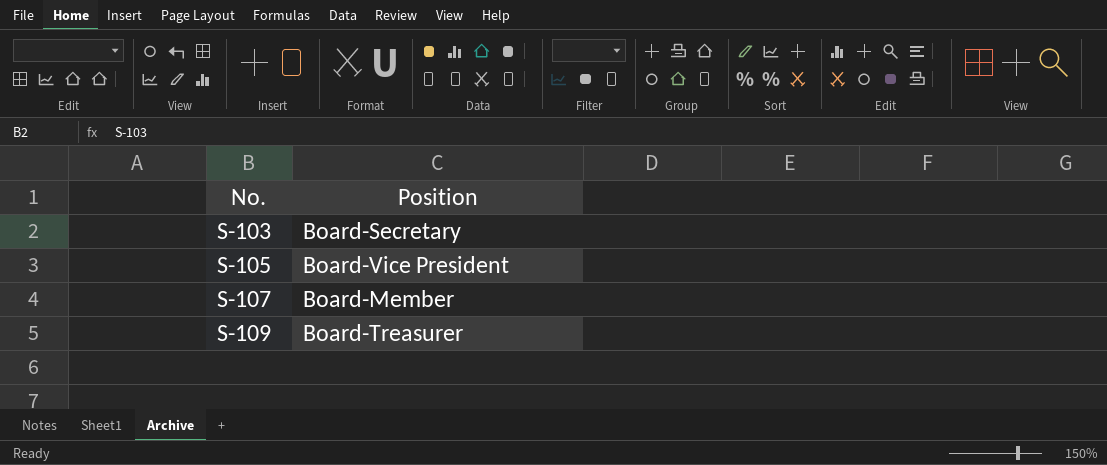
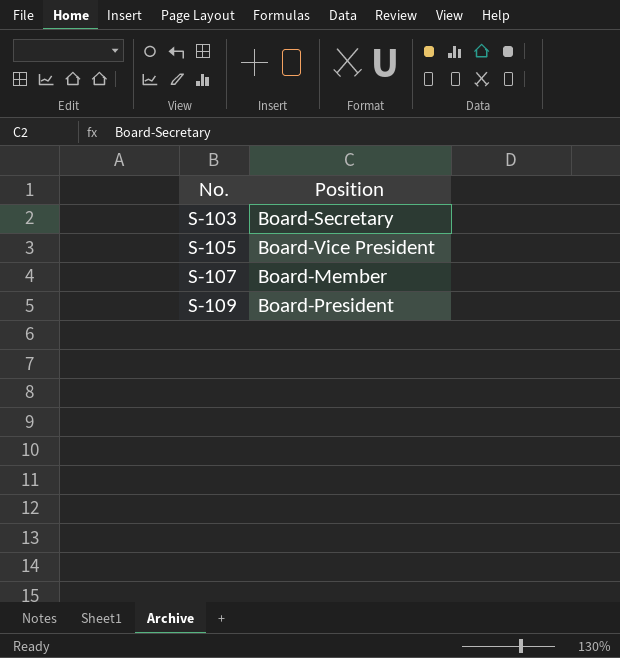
S-109 | Position: Board-Treasurer -> Board-President

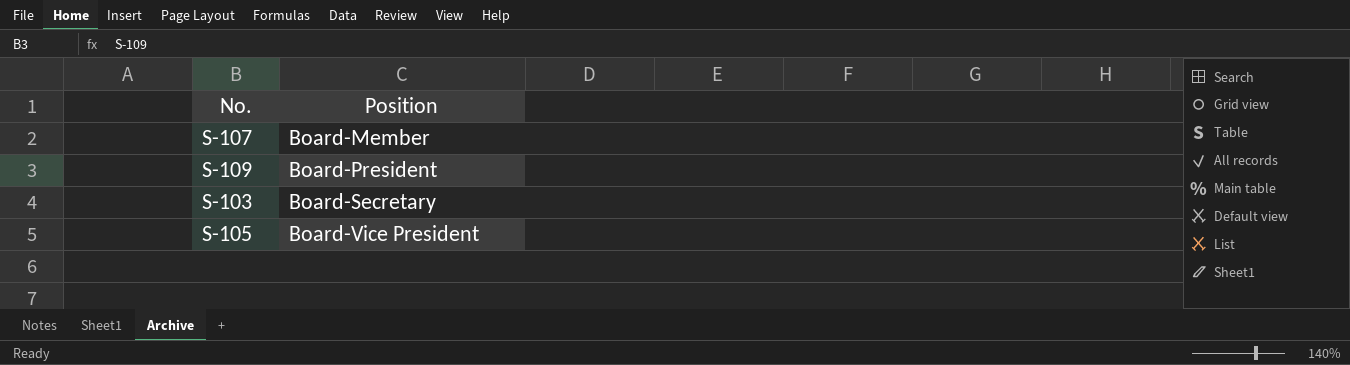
row order: No. ascending -> Position ascending

